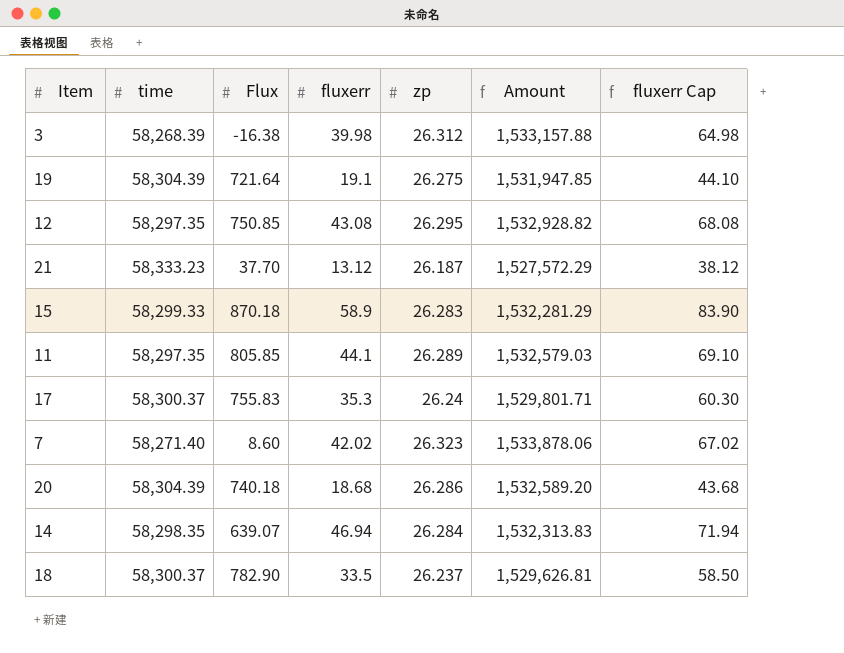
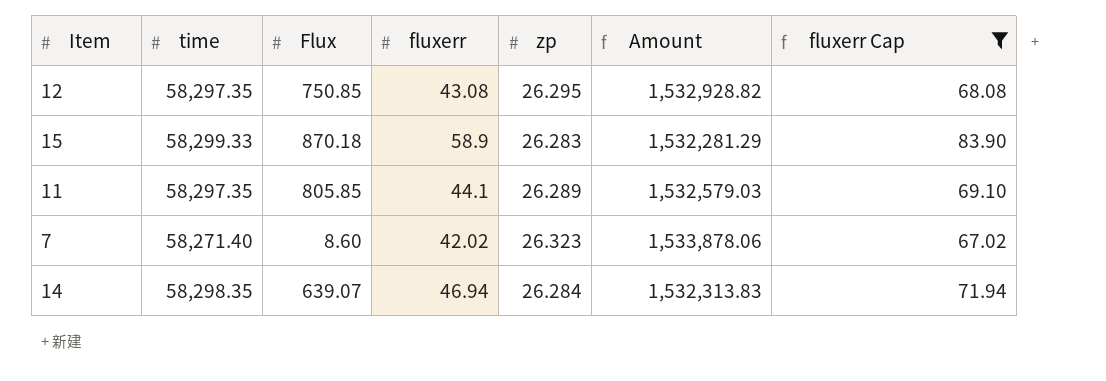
filter: none -> fluxerr Cap >= 67.02

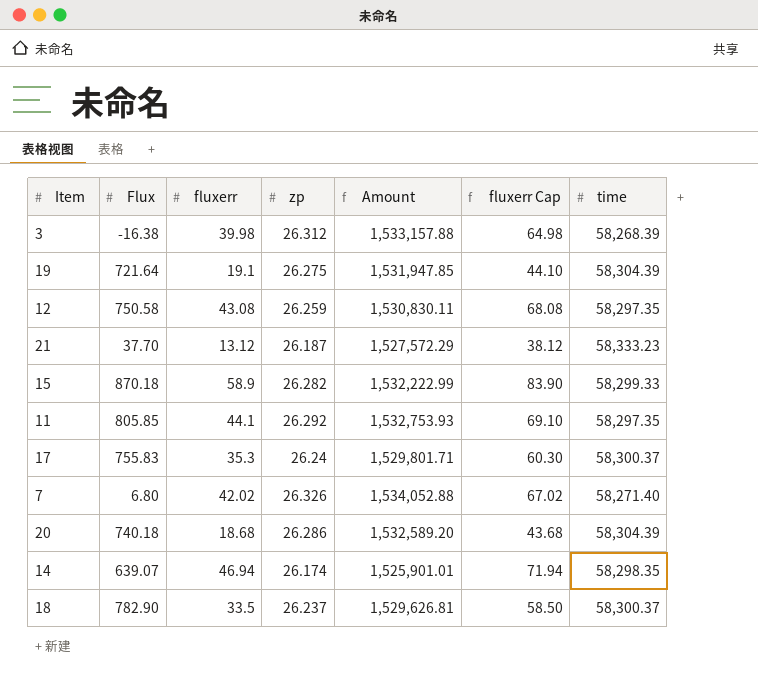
filter: fluxerr Cap >= 67.02 -> none
column time | position: 2 -> 7
12 | Flux: 750.85 -> 750.58
12 | zp: 26.295 -> 26.259
12 | Amount: 1,532,928.82 -> 1,530,830.11
15 | zp: 26.283 -> 26.282
15 | Amount: 1,532,281.29 -> 1,532,222.99
11 | zp: 26.289 -> 26.292
11 | Amount: 1,532,579.03 -> 1,532,753.93
7 | Flux: 8.60 -> 6.80
7 | zp: 26.323 -> 26.326
7 | Amount: 1,533,878.06 -> 1,534,052.88
14 | zp: 26.284 -> 26.174
14 | Amount: 1,532,313.83 -> 1,525,901.01

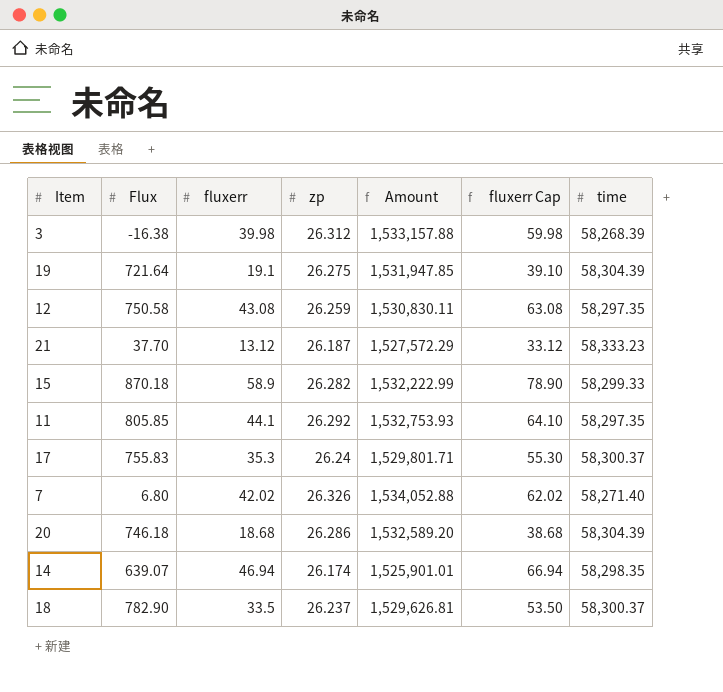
column fluxerr Cap | formula: [fluxerr] + 25 -> [fluxerr] + 20
20 | Flux: 740.18 -> 746.18

